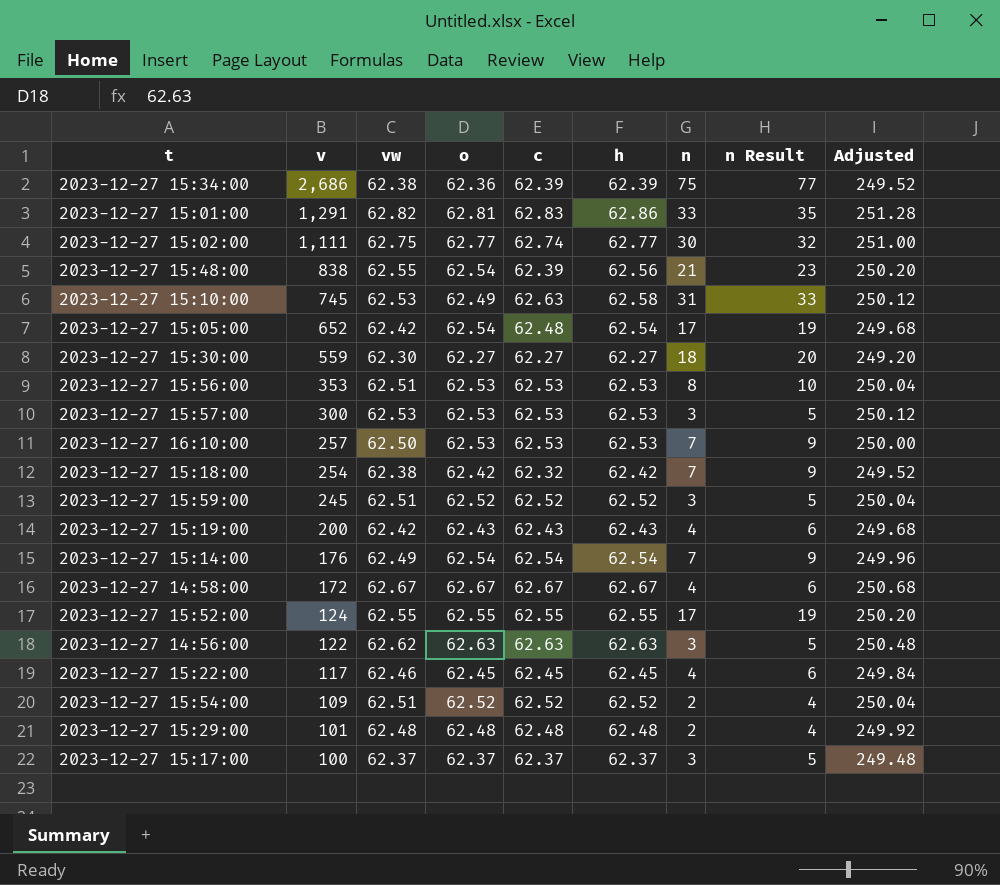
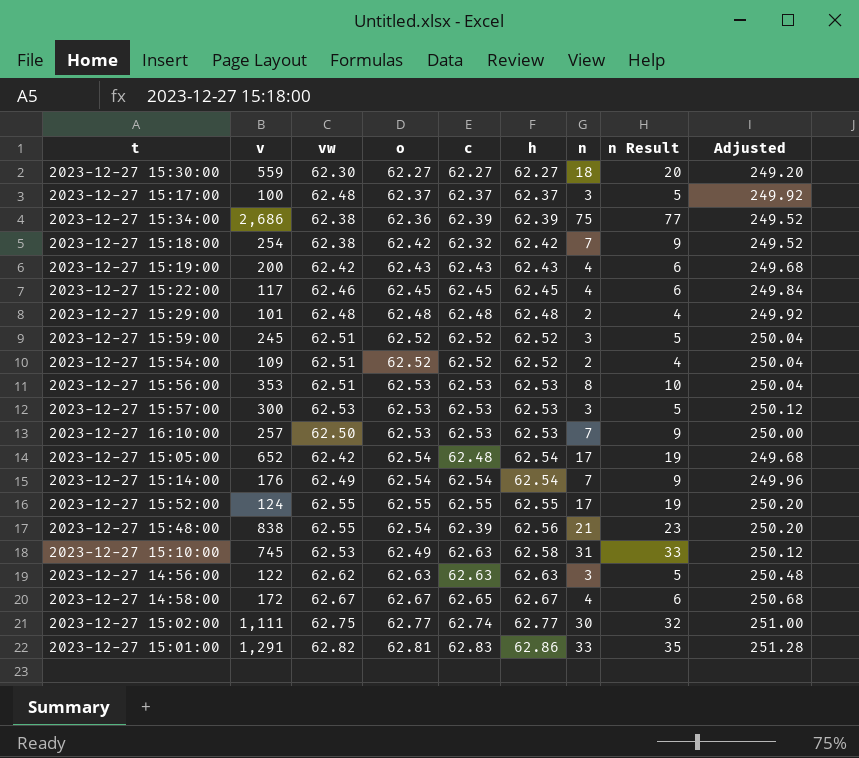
row order: v descending -> h ascending
2023-12-27 15:17:00 | vw: 62.37 -> 62.48
2023-12-27 15:17:00 | Adjusted: 249.48 -> 249.92
2023-12-27 14:58:00 | c: 62.67 -> 62.65

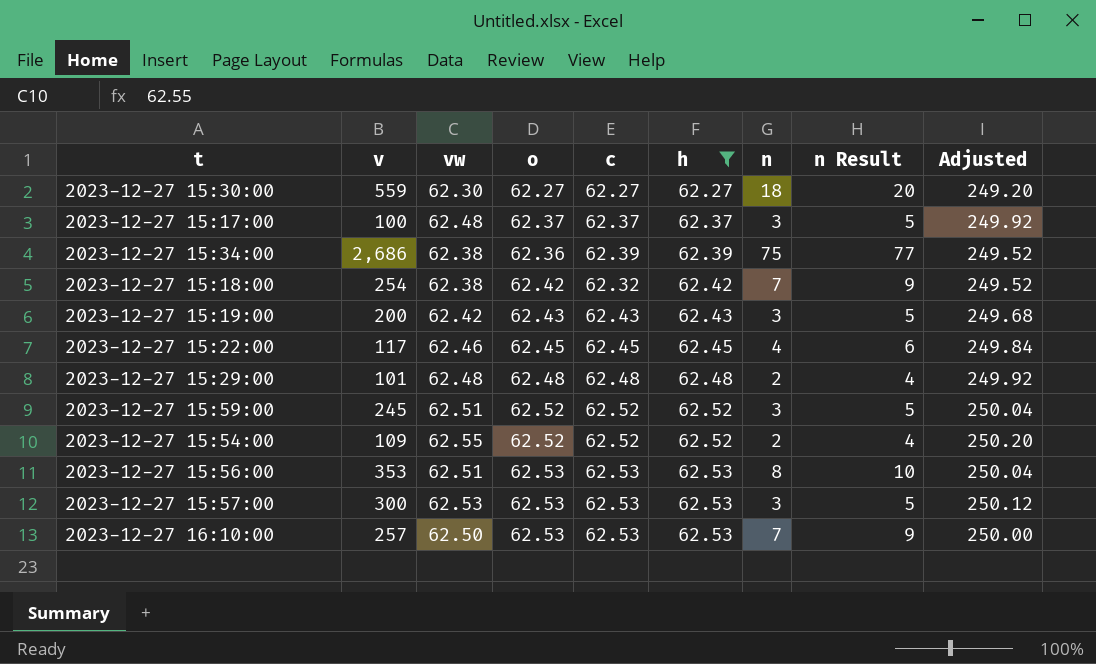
filter: none -> h <= 62.53
2023-12-27 15:19:00 | n: 4 -> 3
2023-12-27 15:19:00 | n Result: 6 -> 5
2023-12-27 15:54:00 | vw: 62.51 -> 62.55
2023-12-27 15:54:00 | Adjusted: 250.04 -> 250.20

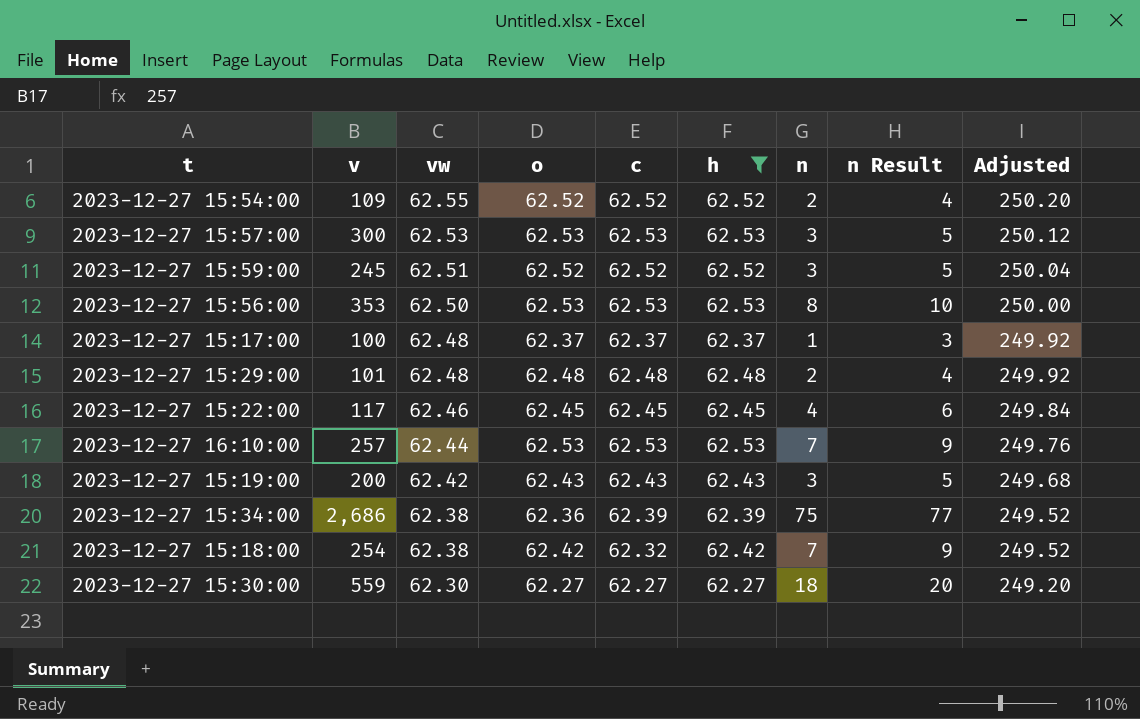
row order: h ascending -> vw descending
2023-12-27 15:56:00 | vw: 62.51 -> 62.50
2023-12-27 15:56:00 | Adjusted: 250.04 -> 250.00
2023-12-27 15:17:00 | n: 3 -> 1
2023-12-27 15:17:00 | n Result: 5 -> 3
2023-12-27 16:10:00 | vw: 62.50 -> 62.44
2023-12-27 16:10:00 | Adjusted: 250.00 -> 249.76

